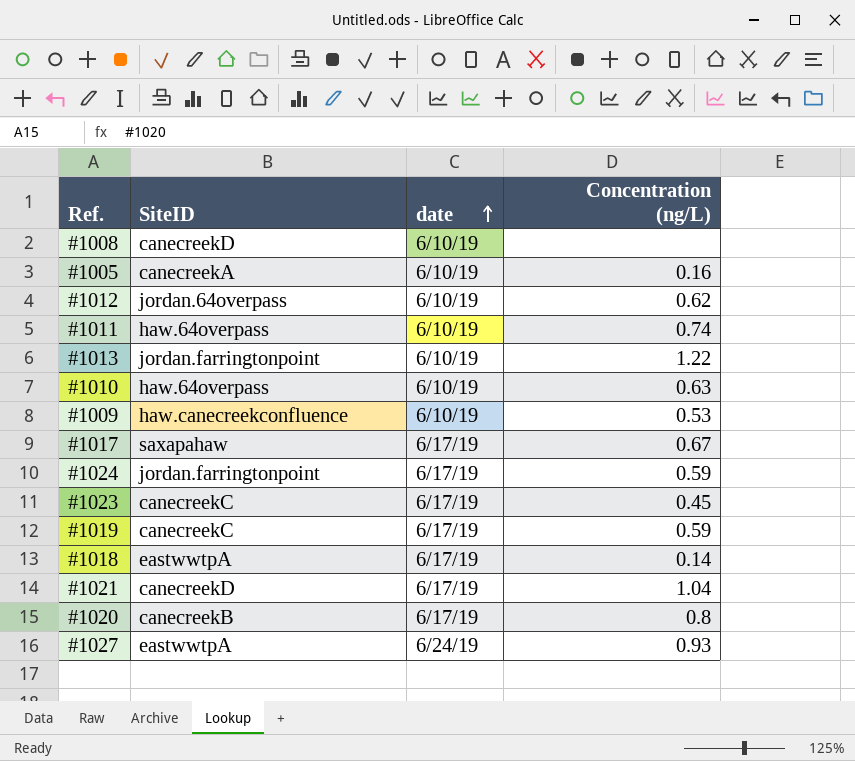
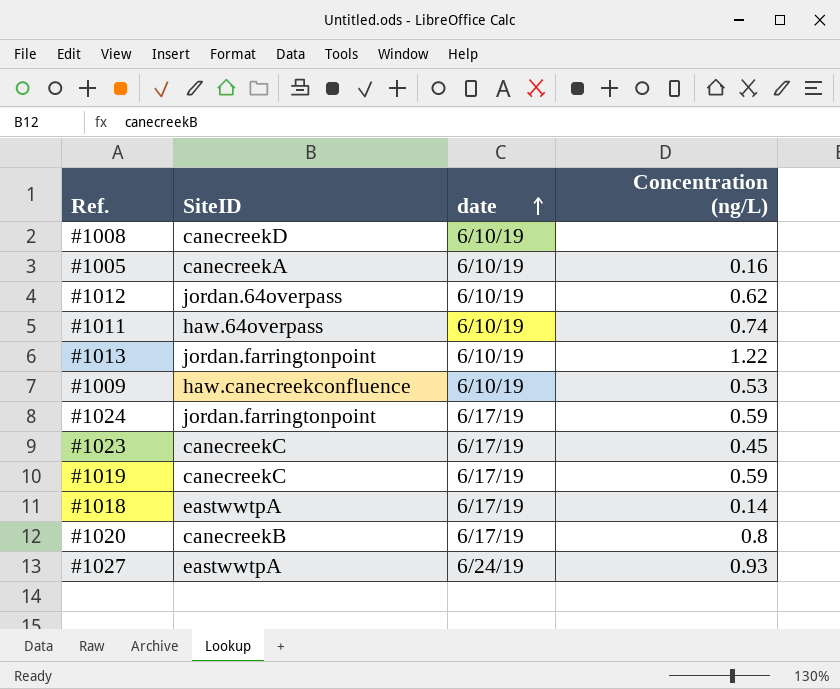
row #1010: haw.64overpass | 6/10/19 | 0.63 -> none
row #1017: saxapahaw | 6/17/19 | 0.67 -> none
row #1021: canecreekD | 6/17/19 | 1.04 -> none

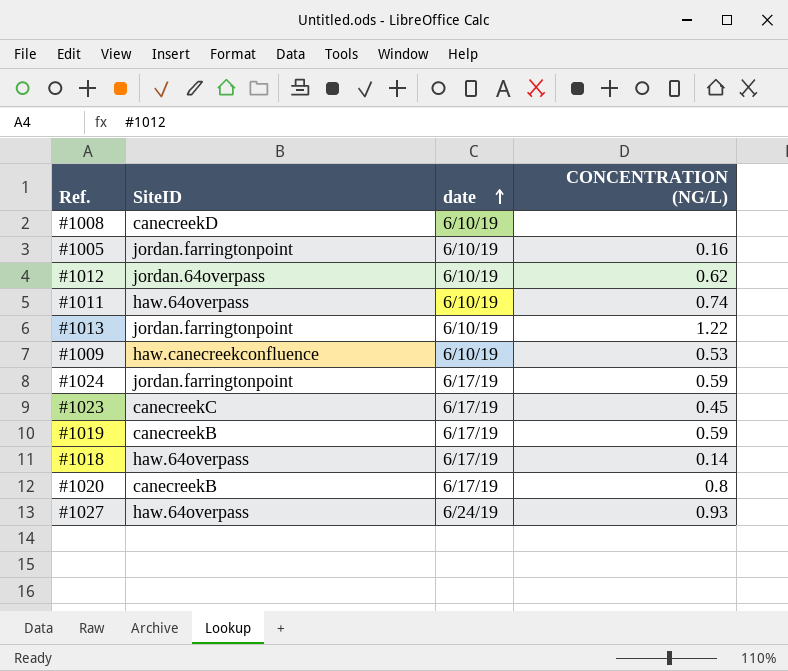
column name: Concentration (ng/L) -> CONCENTRATION (NG/L)
#1005 | SiteID: canecreekA -> jordan.farringtonpoint
#1019 | SiteID: canecreekC -> canecreekB
#1018 | SiteID: eastwwtpA -> haw.64overpass
#1027 | SiteID: eastwwtpA -> haw.64overpass

